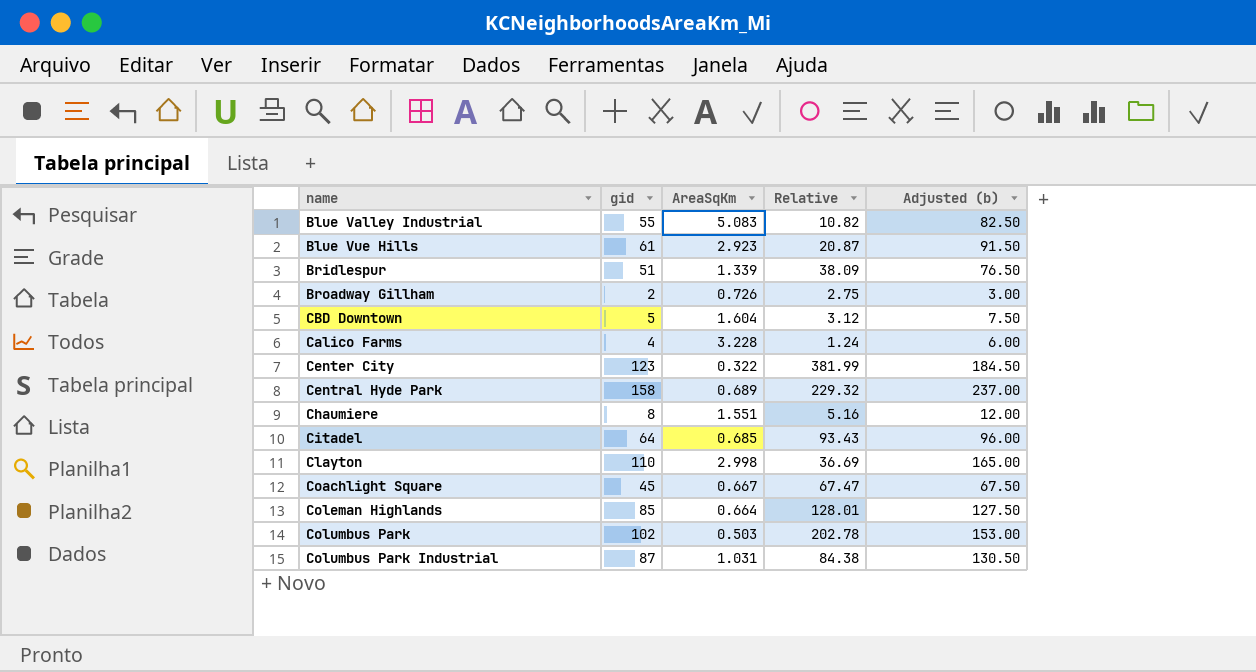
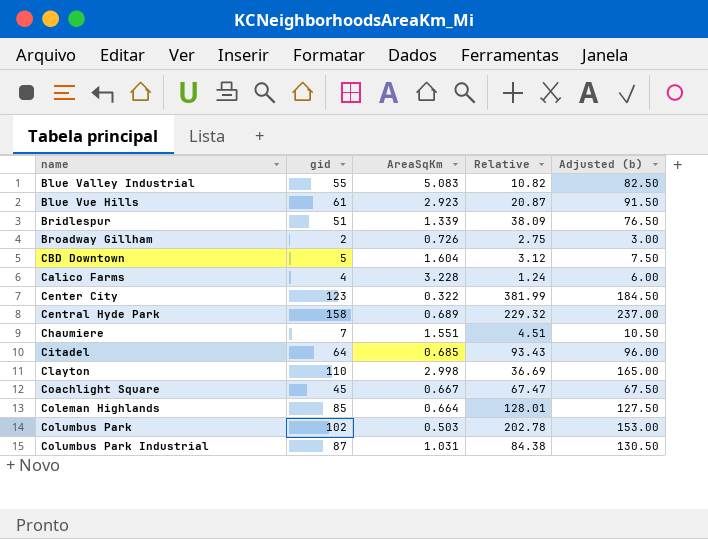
Chaumiere | gid: 8 -> 7
Chaumiere | Relative: 5.16 -> 4.51
Chaumiere | Adjusted (b): 12.00 -> 10.50

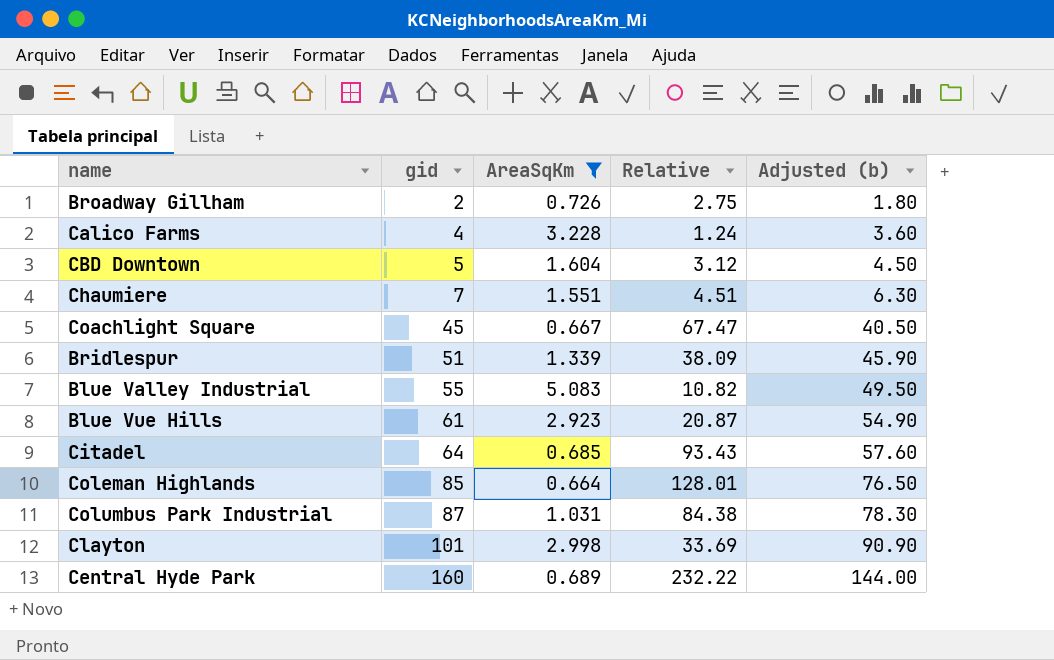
filter: none -> AreaSqKm >= 0.664
row order: none -> gid ascending
column Adjusted (b) | formula: [gid] * 1.5 -> [gid] * 0.9
Clayton | gid: 110 -> 101
Clayton | Relative: 36.69 -> 33.69
Central Hyde Park | gid: 158 -> 160
Central Hyde Park | Relative: 229.32 -> 232.22

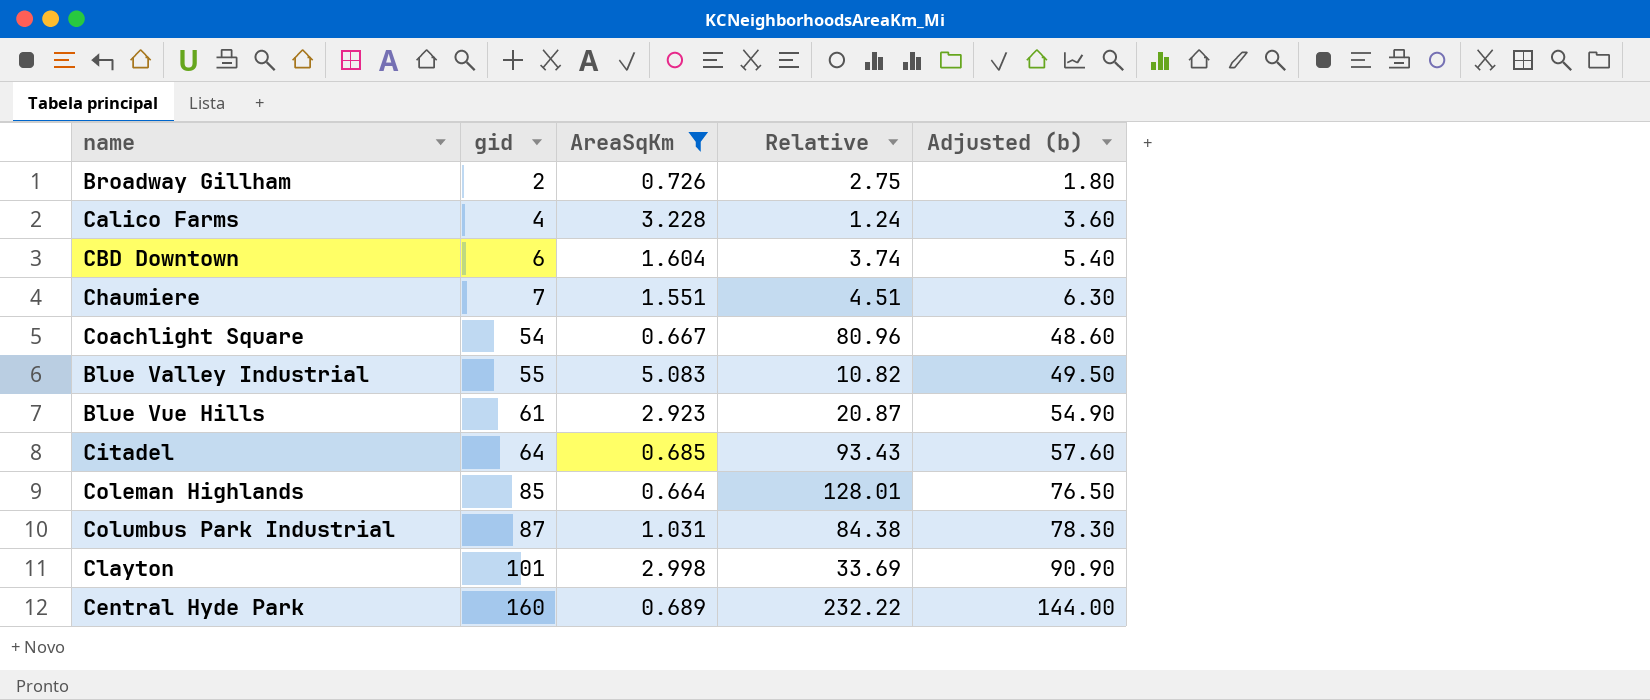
row Bridlespur: 51 | 1.339 | 38.09 | 45.90 -> none
CBD Downtown | gid: 5 -> 6
CBD Downtown | Relative: 3.12 -> 3.74
CBD Downtown | Adjusted (b): 4.50 -> 5.40
Coachlight Square | gid: 45 -> 54
Coachlight Square | Relative: 67.47 -> 80.96
Coachlight Square | Adjusted (b): 40.50 -> 48.60

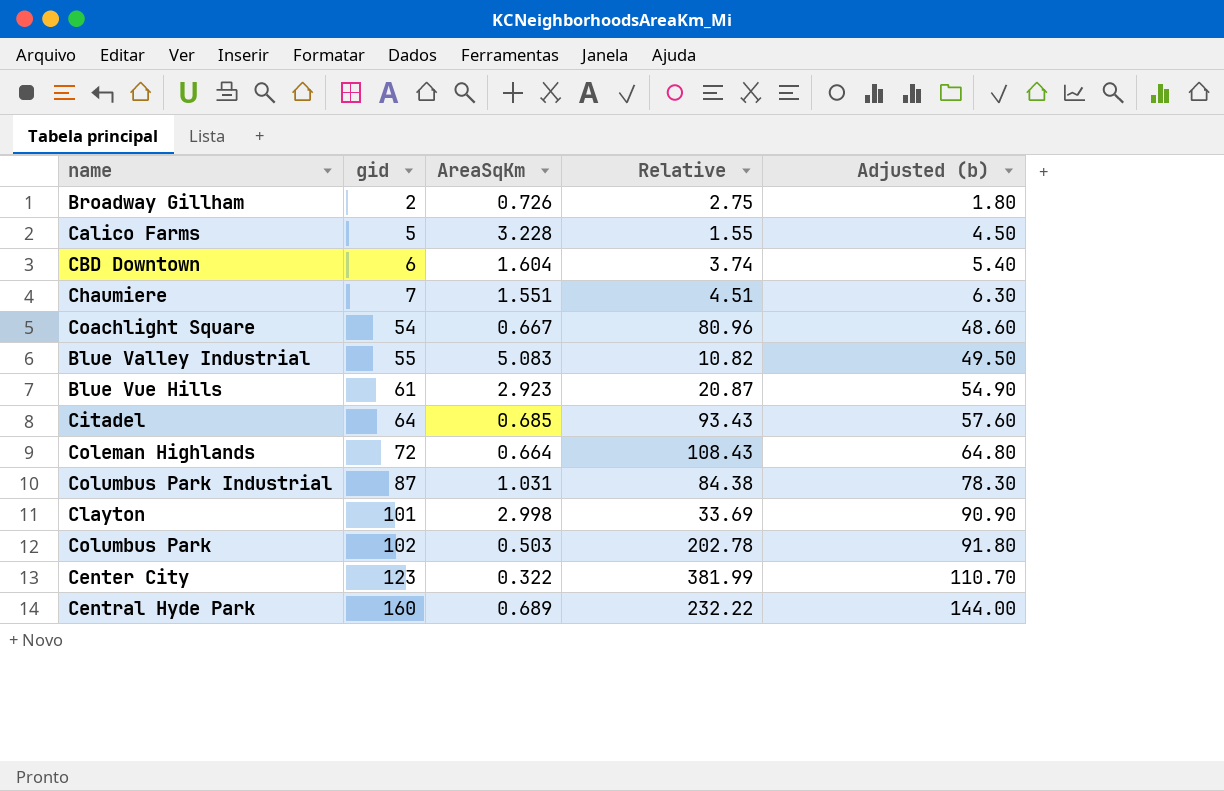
filter: AreaSqKm >= 0.664 -> none
Calico Farms | gid: 4 -> 5
Calico Farms | Relative: 1.24 -> 1.55
Calico Farms | Adjusted (b): 3.60 -> 4.50
Coleman Highlands | gid: 85 -> 72
Coleman Highlands | Relative: 128.01 -> 108.43
Coleman Highlands | Adjusted (b): 76.50 -> 64.80

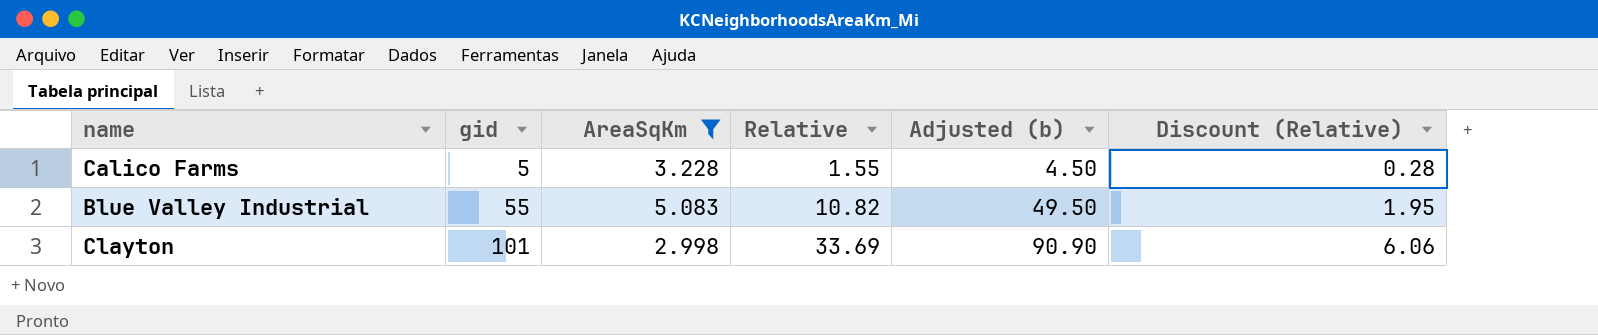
filter: none -> AreaSqKm >= 2.998
column Discount (Relative) | formula: none -> [Relative] * 0.18

